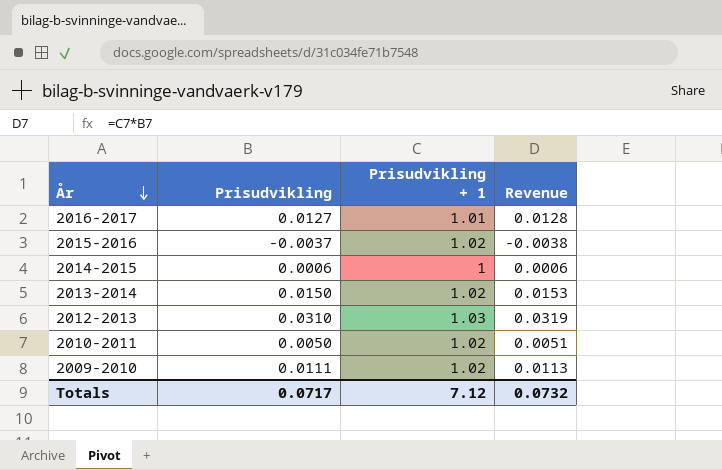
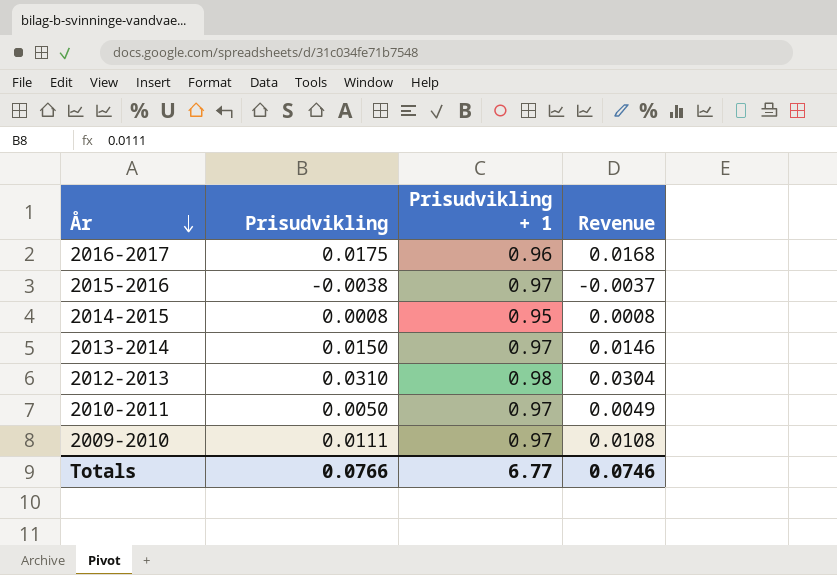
2016-2017 | Prisudvikling: 0.0127 -> 0.0175
2016-2017 | Prisudvikling + 1: 1.01 -> 0.96
2016-2017 | Revenue: 0.0128 -> 0.0168
2015-2016 | Prisudvikling: -0.0037 -> -0.0038
2015-2016 | Prisudvikling + 1: 1.02 -> 0.97
2015-2016 | Revenue: -0.0038 -> -0.0037
2014-2015 | Prisudvikling: 0.0006 -> 0.0008
2014-2015 | Prisudvikling + 1: 1 -> 0.95
2014-2015 | Revenue: 0.0006 -> 0.0008
2013-2014 | Prisudvikling + 1: 1.02 -> 0.97
2013-2014 | Revenue: 0.0153 -> 0.0146
2012-2013 | Prisudvikling + 1: 1.03 -> 0.98
2012-2013 | Revenue: 0.0319 -> 0.0304
2010-2011 | Prisudvikling + 1: 1.02 -> 0.97
2010-2011 | Revenue: 0.0051 -> 0.0049
2009-2010 | Prisudvikling + 1: 1.02 -> 0.97
2009-2010 | Revenue: 0.0113 -> 0.0108
Totals | Prisudvikling: 0.0717 -> 0.0766
Totals | Prisudvikling + 1: 7.12 -> 6.77
Totals | Revenue: 0.0732 -> 0.0746

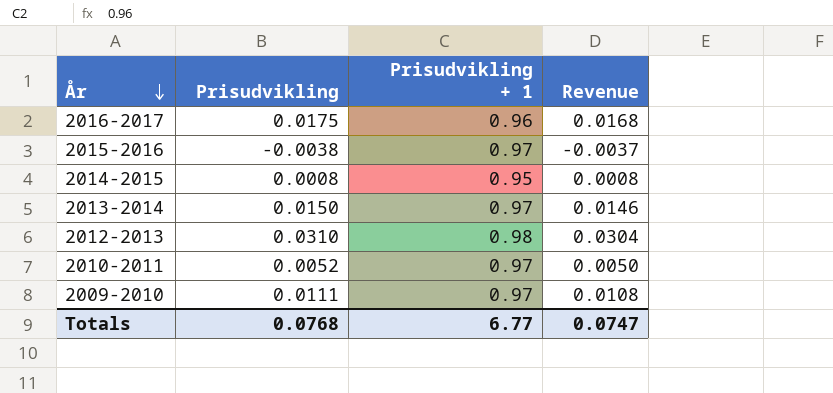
2010-2011 | Prisudvikling: 0.0050 -> 0.0052
2010-2011 | Revenue: 0.0049 -> 0.0050
Totals | Prisudvikling: 0.0766 -> 0.0768
Totals | Revenue: 0.0746 -> 0.0747

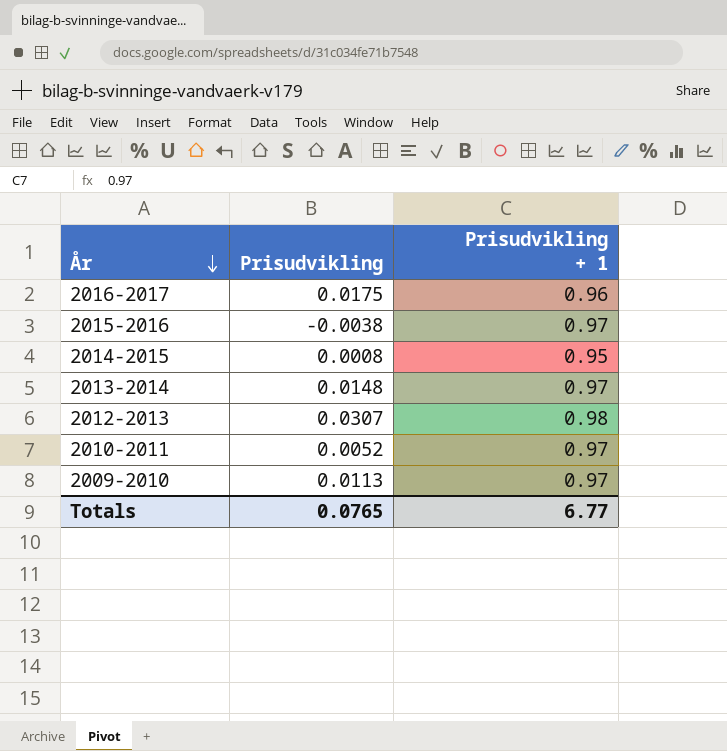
column Revenue | formula: [Prisudvikling] * [Prisudvikling + 1] -> none
2013-2014 | Prisudvikling: 0.0150 -> 0.0148
2012-2013 | Prisudvikling: 0.0310 -> 0.0307
2009-2010 | Prisudvikling: 0.0111 -> 0.0113
Totals | Prisudvikling: 0.0768 -> 0.0765

